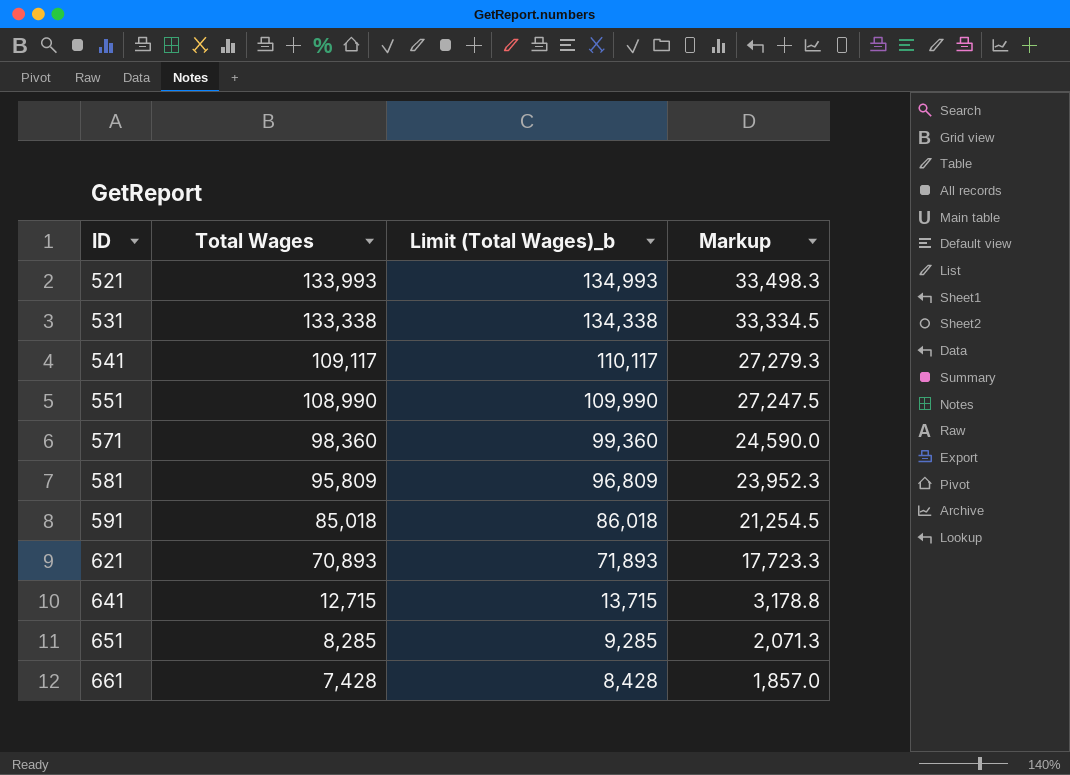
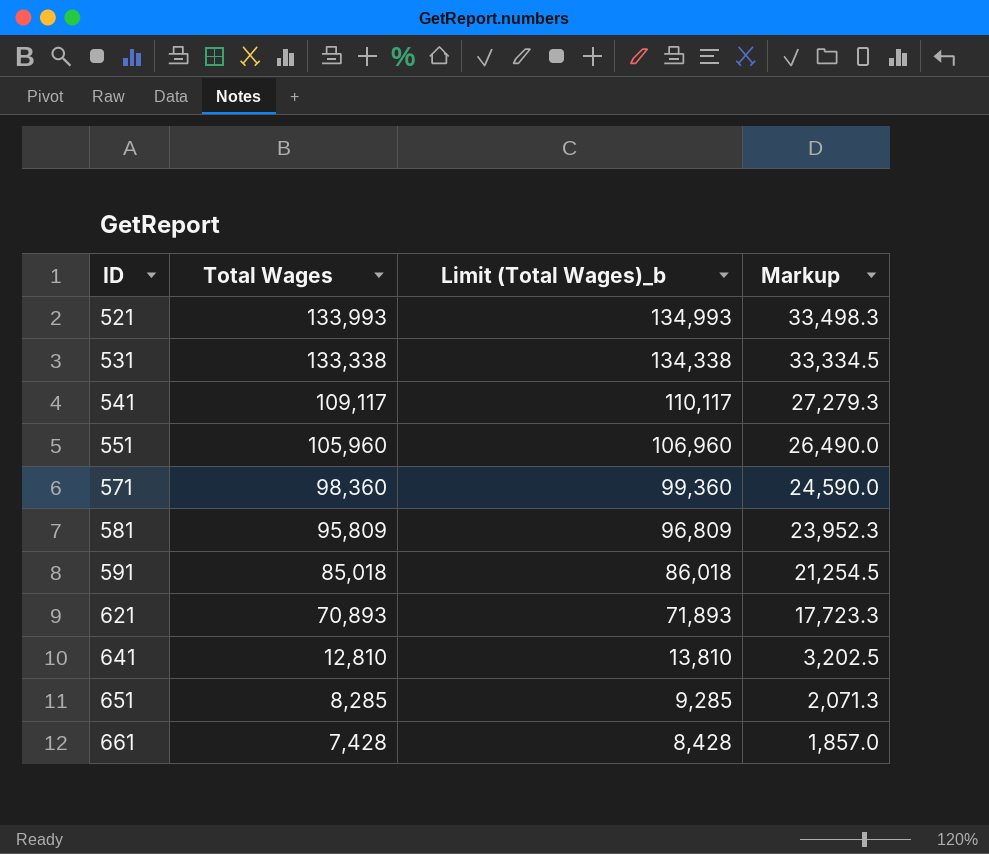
551 | Total Wages: 108,990 -> 105,960
551 | Limit (Total Wages)_b: 109,990 -> 106,960
551 | Markup: 27,247.5 -> 26,490.0
641 | Total Wages: 12,715 -> 12,810
641 | Limit (Total Wages)_b: 13,715 -> 13,810
641 | Markup: 3,178.8 -> 3,202.5

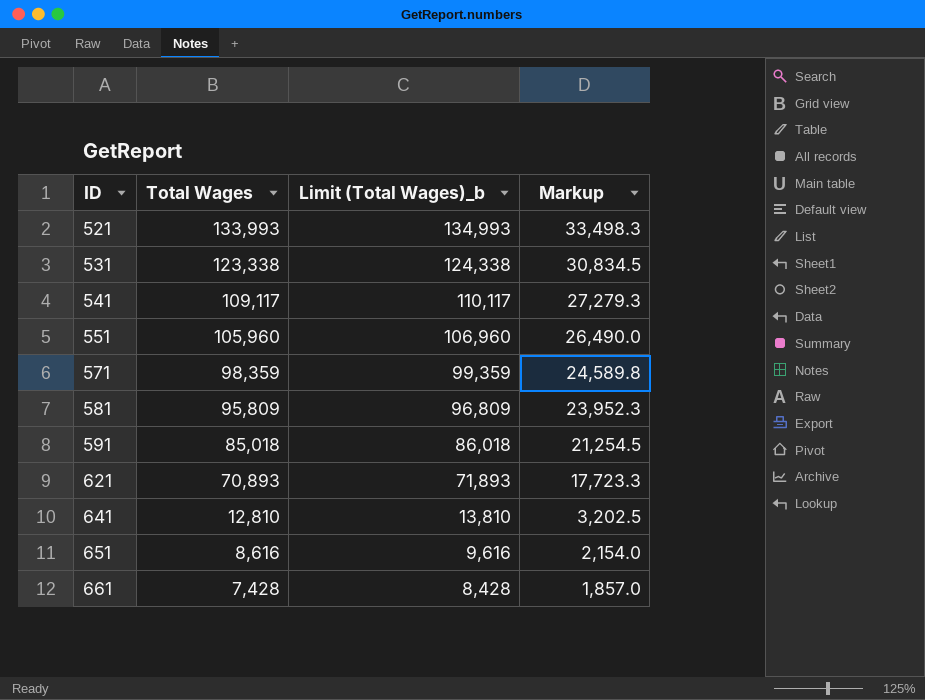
531 | Total Wages: 133,338 -> 123,338
531 | Limit (Total Wages)_b: 134,338 -> 124,338
531 | Markup: 33,334.5 -> 30,834.5
571 | Total Wages: 98,360 -> 98,359
571 | Limit (Total Wages)_b: 99,360 -> 99,359
571 | Markup: 24,590.0 -> 24,589.8
651 | Total Wages: 8,285 -> 8,616
651 | Limit (Total Wages)_b: 9,285 -> 9,616
651 | Markup: 2,071.3 -> 2,154.0

